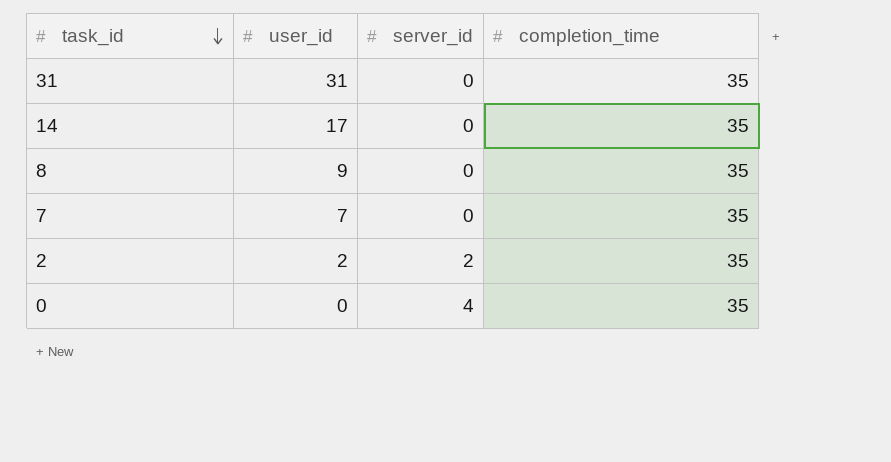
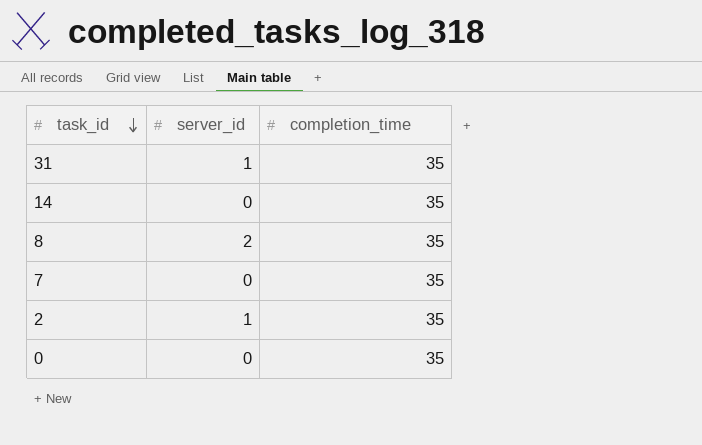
column user_id | position: 2 -> none
31 | server_id: 0 -> 1
8 | server_id: 0 -> 2
2 | server_id: 2 -> 1
0 | server_id: 4 -> 0

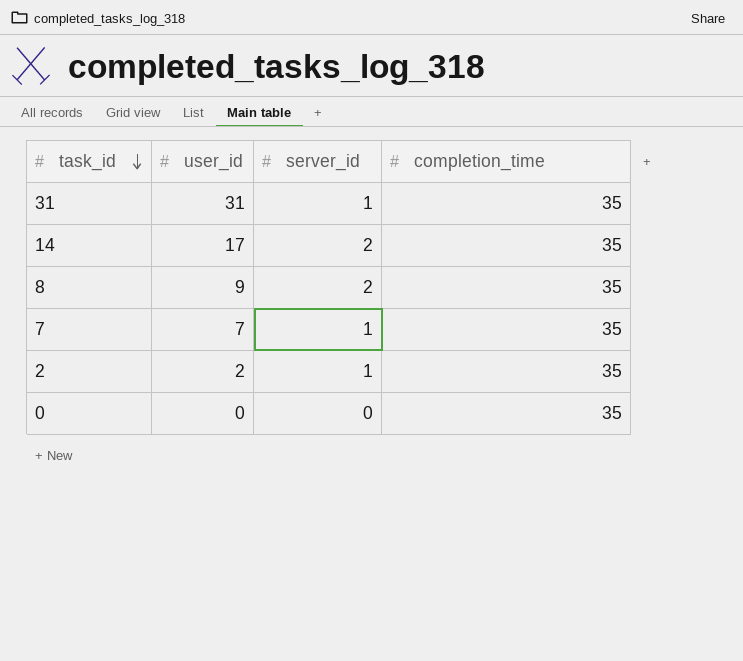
column user_id | position: none -> 2
14 | server_id: 0 -> 2
7 | server_id: 0 -> 1

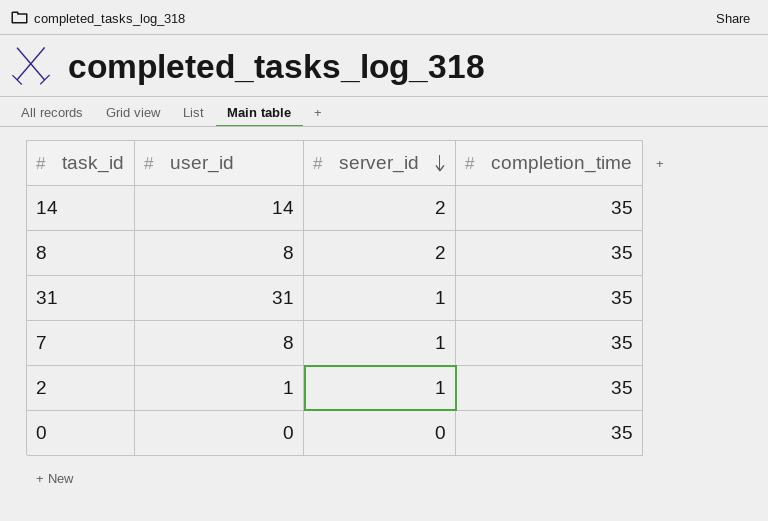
row order: task_id descending -> server_id descending
14 | user_id: 17 -> 14
8 | user_id: 9 -> 8
7 | user_id: 7 -> 8
2 | user_id: 2 -> 1

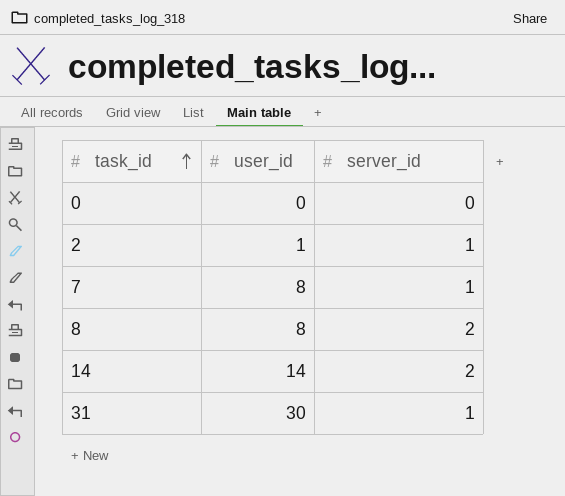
row order: server_id descending -> task_id ascending
column completion_time | position: 4 -> none
31 | user_id: 31 -> 30

